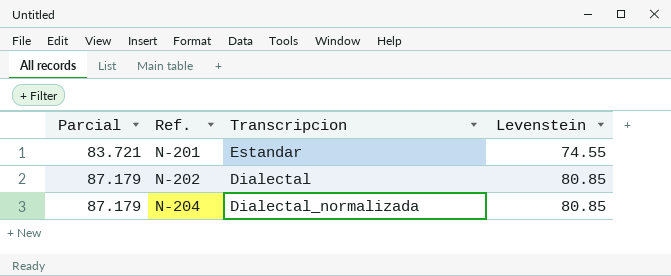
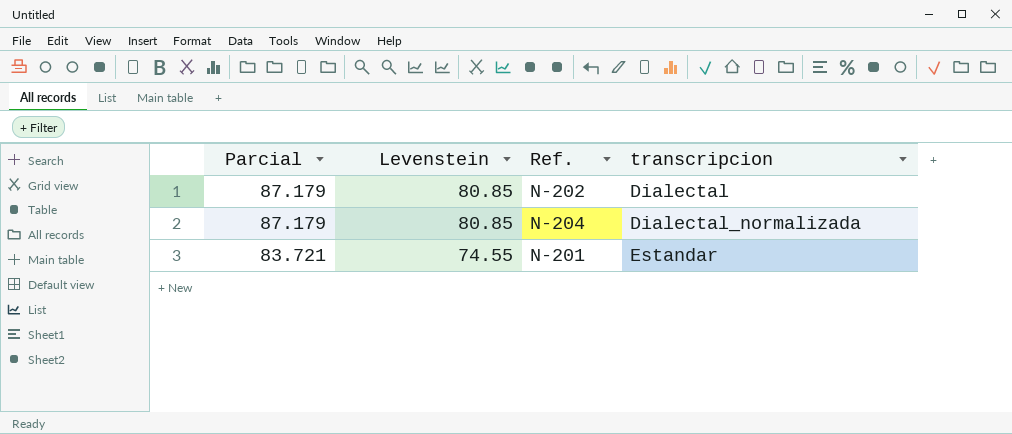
row order: Parcial ascending -> Parcial descending
column Levenstein | position: 4 -> 2
column name: Transcripcion -> transcripcion

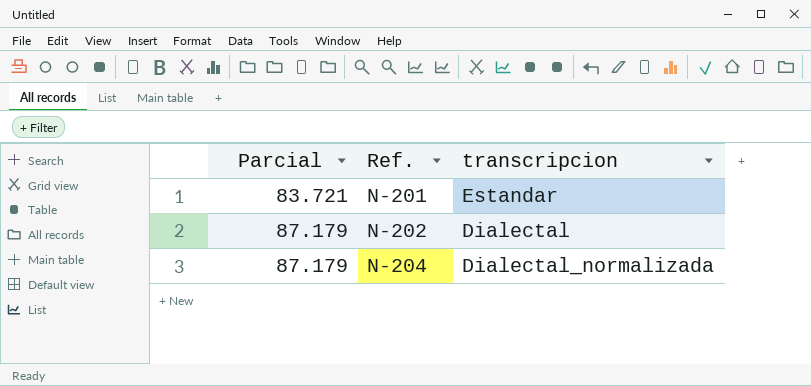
row order: Parcial descending -> Parcial ascending
column Levenstein | position: 2 -> none

